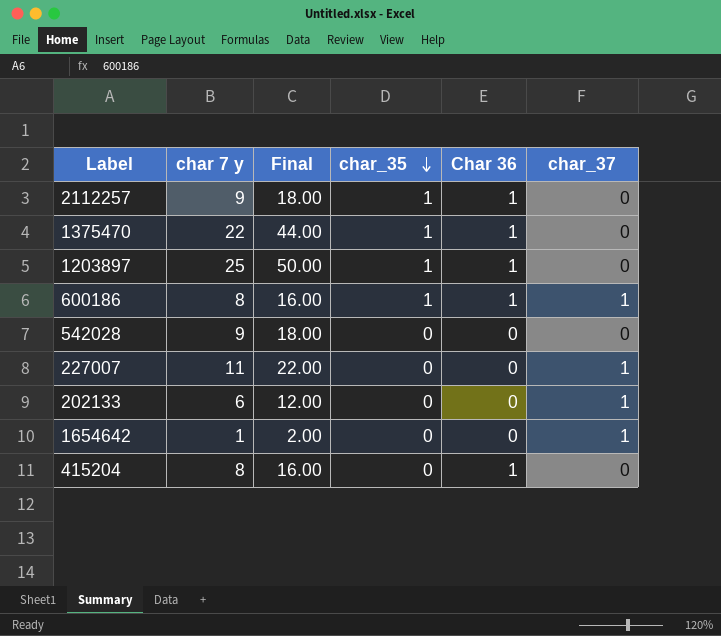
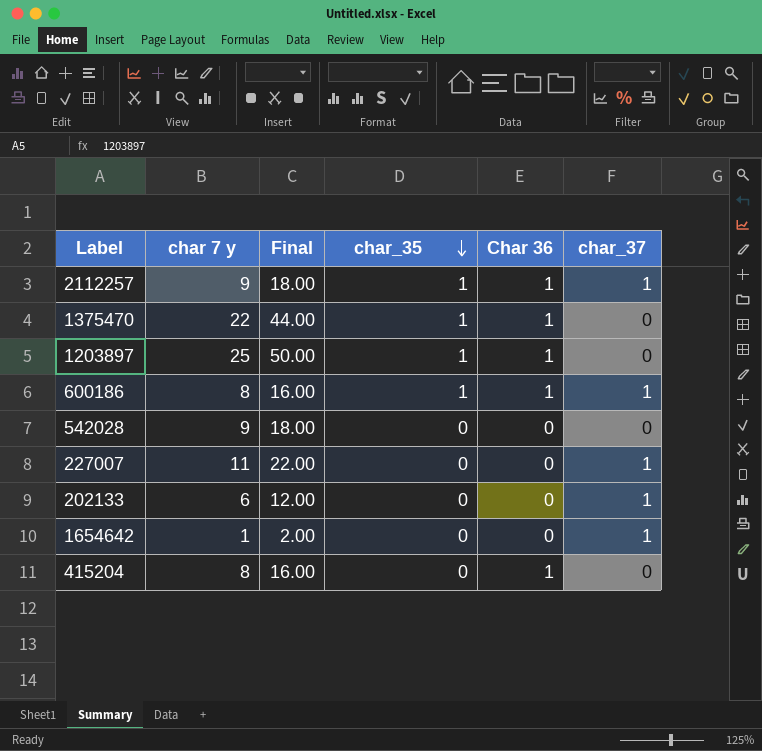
2112257 | char_37: 0 -> 1

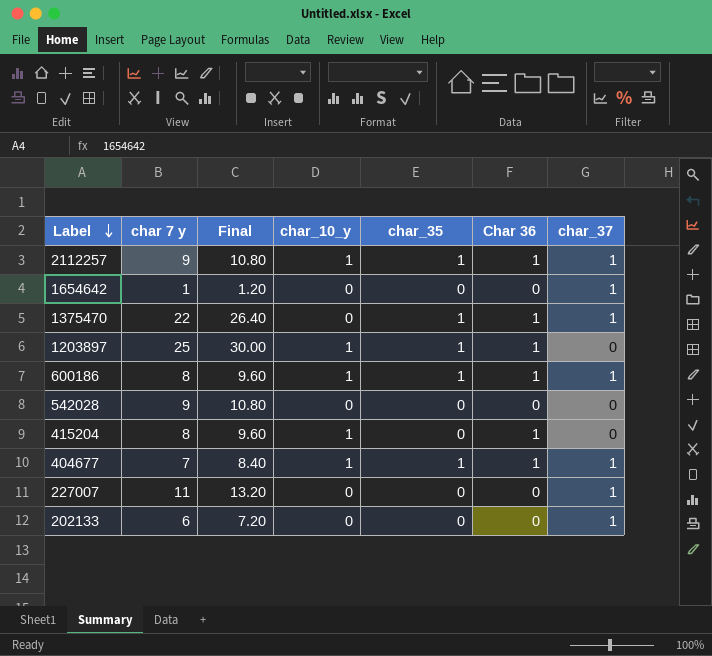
row order: char_35 descending -> Label descending
column Final | formula: [char 7 y] * 2 -> [char 7 y] * 1.2
column char_10_y | position: none -> 4
1375470 | char_37: 0 -> 1
row 404677: none -> 7 | 8.40 | 1 | 1 | 1 | 1

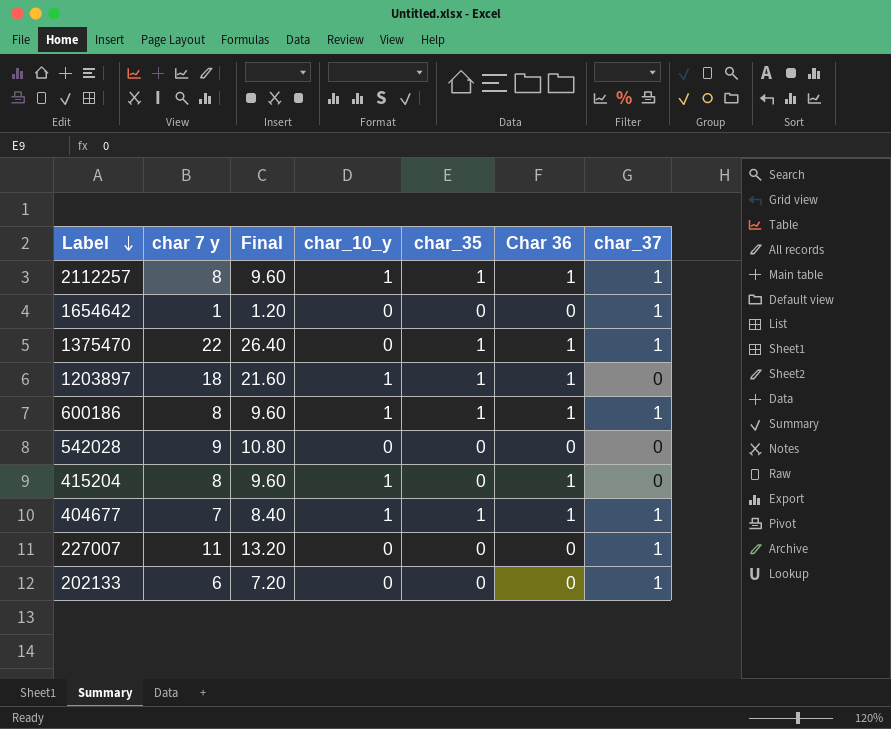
2112257 | char 7 y: 9 -> 8
2112257 | Final: 10.80 -> 9.60
1203897 | char 7 y: 25 -> 18
1203897 | Final: 30.00 -> 21.60

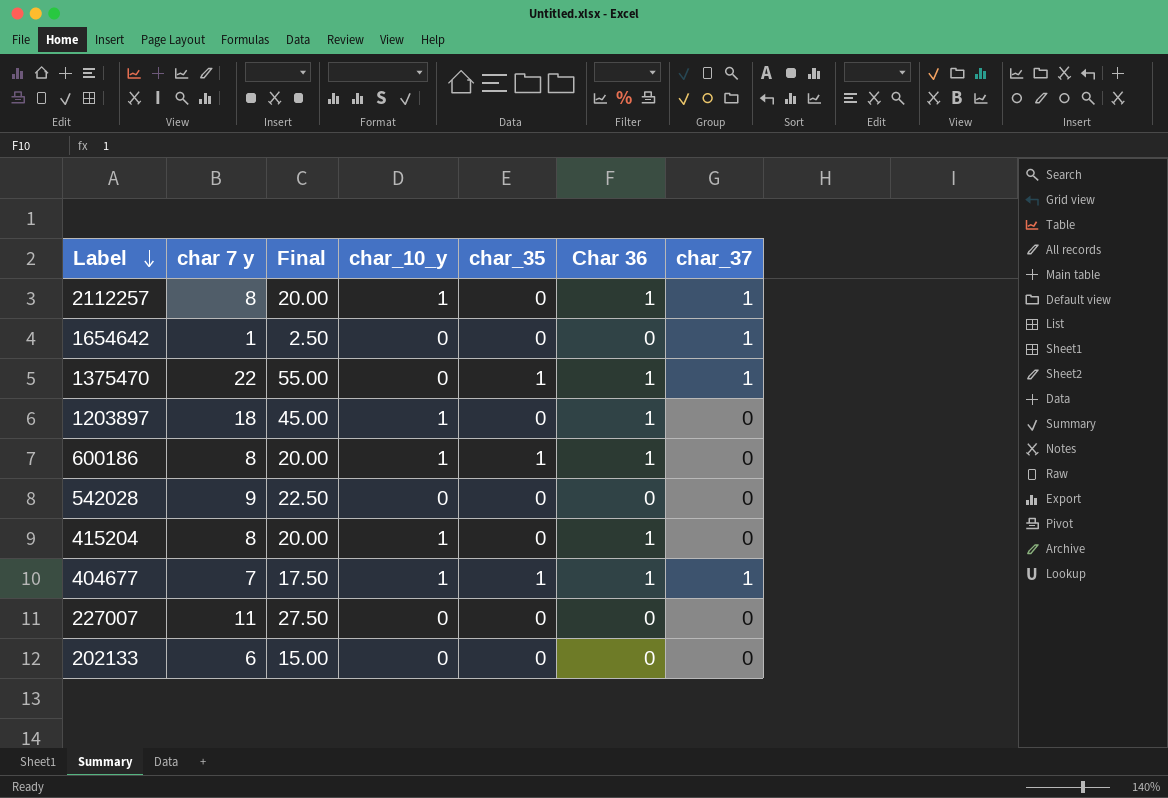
column Final | formula: [char 7 y] * 1.2 -> [char 7 y] * 2.5
2112257 | char_35: 1 -> 0
1203897 | char_35: 1 -> 0
600186 | char_37: 1 -> 0
227007 | char_37: 1 -> 0
202133 | char_37: 1 -> 0

